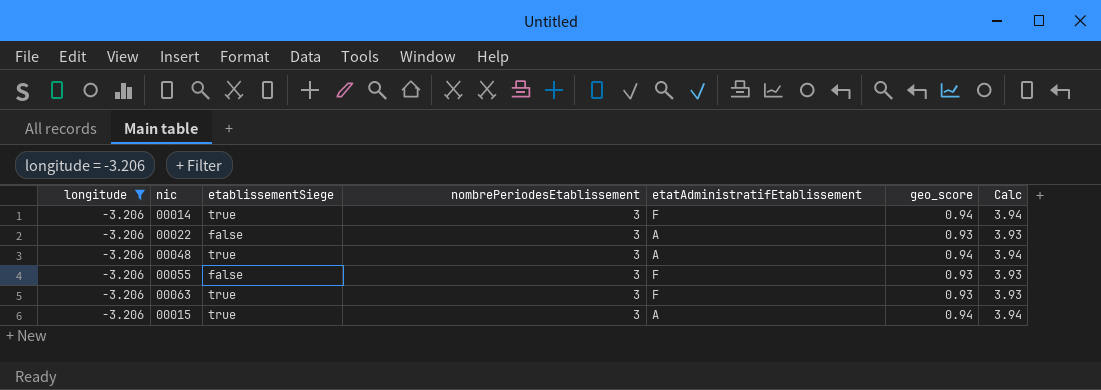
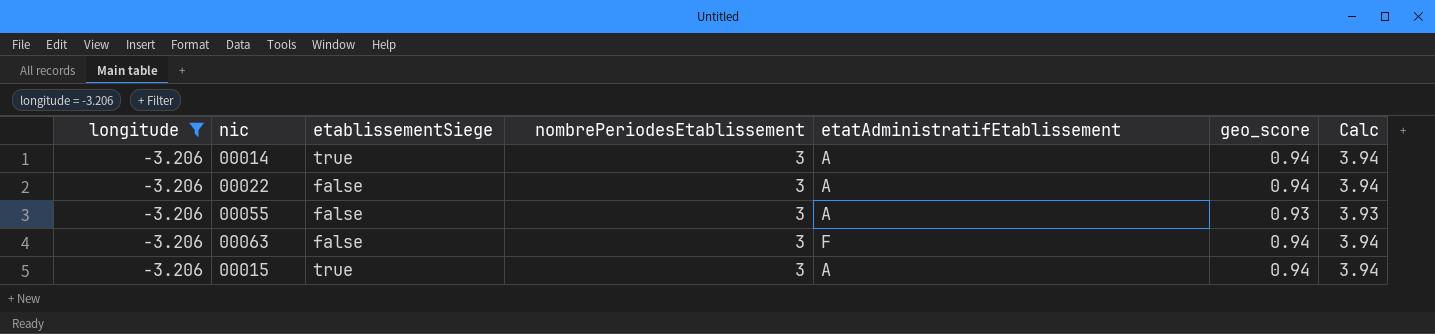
row 00048: -3.206 | true | 3 | A | 0.94 | 3.94 -> none
00014 | etatAdministratifEtablissement: F -> A
00022 | geo_score: 0.93 -> 0.94
00022 | Calc: 3.93 -> 3.94
00055 | etatAdministratifEtablissement: F -> A
00063 | etablissementSiege: true -> false
00063 | geo_score: 0.93 -> 0.94
00063 | Calc: 3.93 -> 3.94

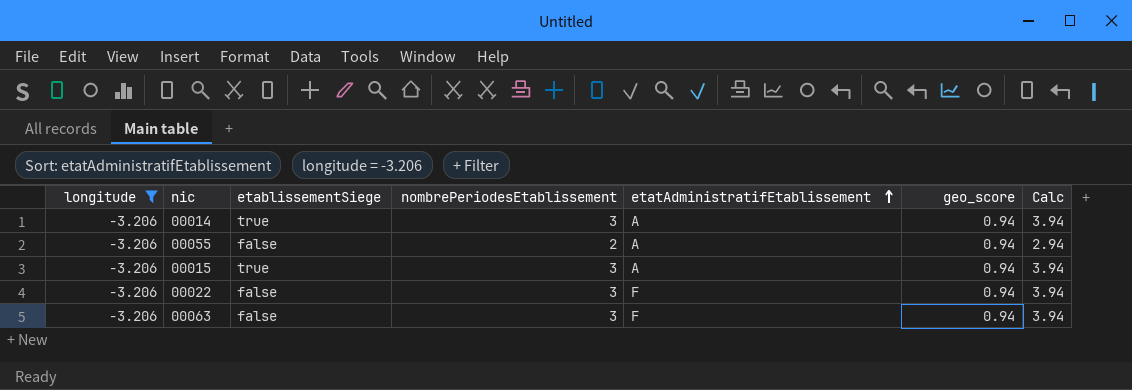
row order: none -> etatAdministratifEtablissement ascending
00055 | nombrePeriodesEtablissement: 3 -> 2
00055 | geo_score: 0.93 -> 0.94
00055 | Calc: 3.93 -> 2.94
00022 | etatAdministratifEtablissement: A -> F

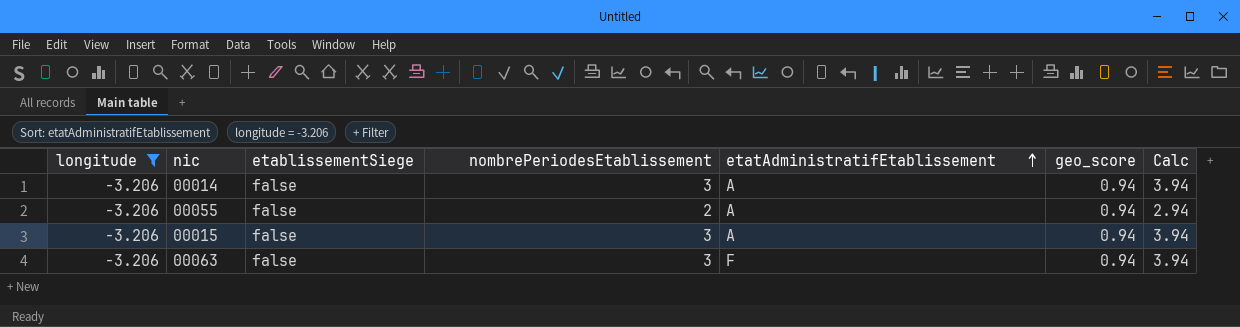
row 00022: -3.206 | false | 3 | F | 0.94 | 3.94 -> none
00014 | etablissementSiege: true -> false
00015 | etablissementSiege: true -> false

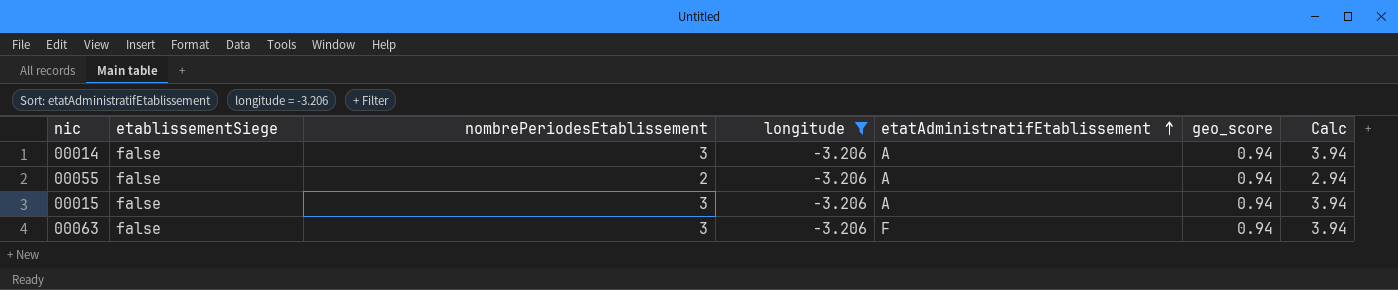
column longitude | position: 1 -> 4

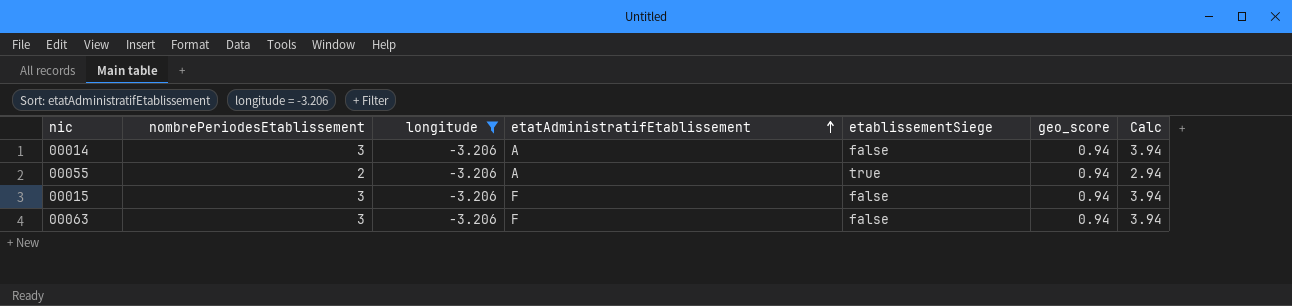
column etablissementSiege | position: 2 -> 5
00055 | etablissementSiege: false -> true
00015 | etatAdministratifEtablissement: A -> F

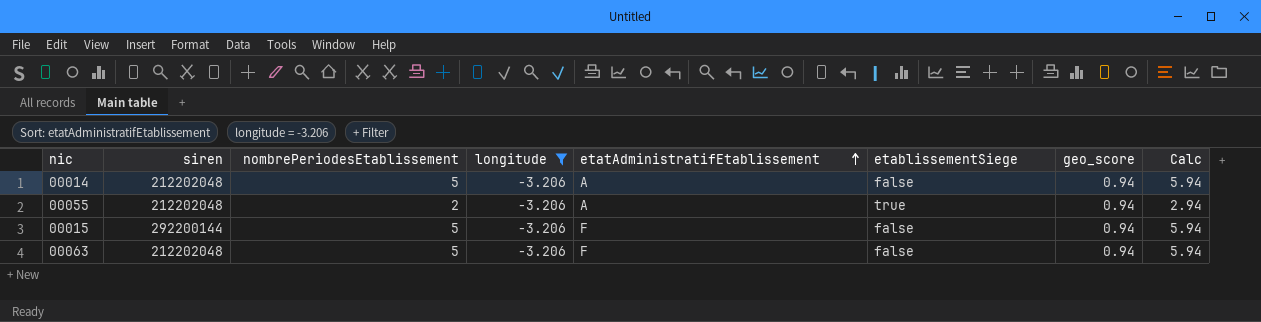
column siren | position: none -> 2
00014 | nombrePeriodesEtablissement: 3 -> 5
00014 | Calc: 3.94 -> 5.94
00015 | nombrePeriodesEtablissement: 3 -> 5
00015 | Calc: 3.94 -> 5.94
00063 | nombrePeriodesEtablissement: 3 -> 5
00063 | Calc: 3.94 -> 5.94

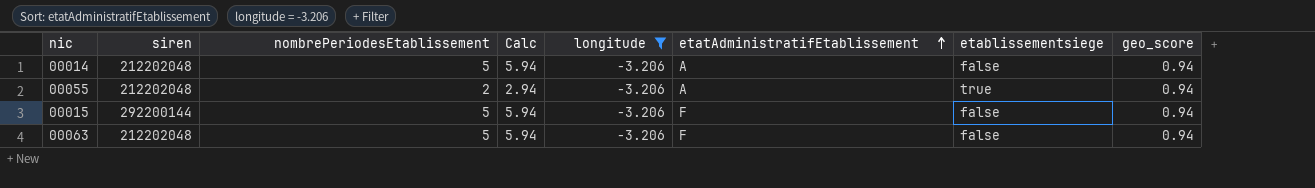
column Calc | position: 8 -> 4
column name: etablissementSiege -> etablissementsiege

